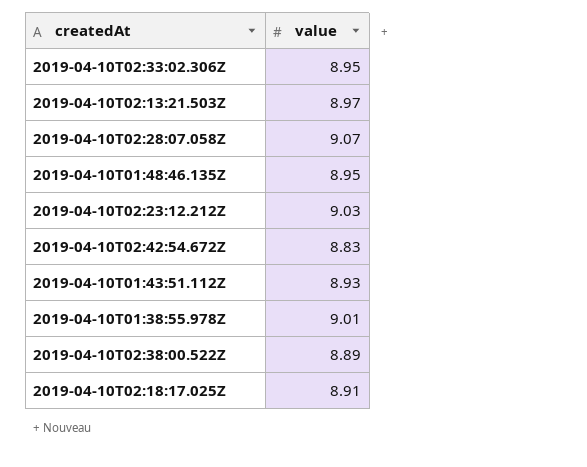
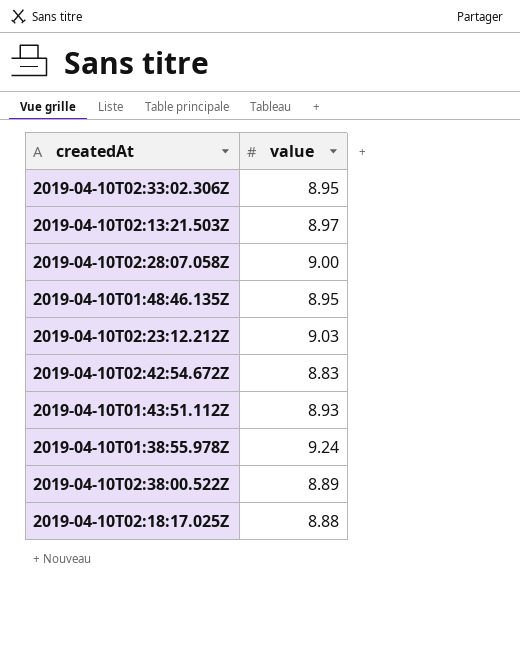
2019-04-10T02:28:07.058Z | value: 9.07 -> 9.00
2019-04-10T01:38:55.978Z | value: 9.01 -> 9.24
2019-04-10T02:18:17.025Z | value: 8.91 -> 8.88

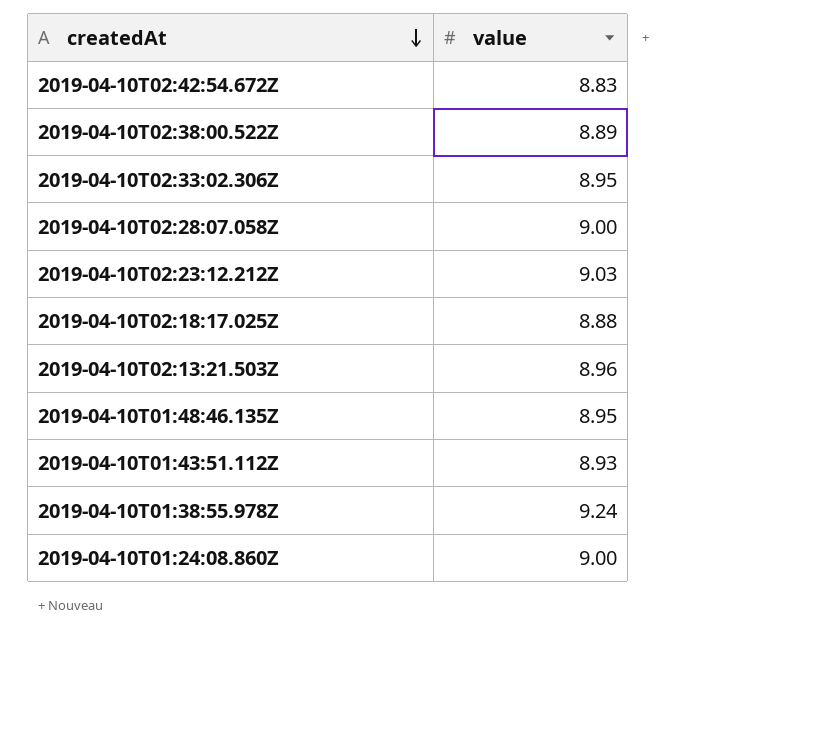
row order: none -> createdAt descending
2019-04-10T02:13:21.503Z | value: 8.97 -> 8.96
row 2019-04-10T01:24:08.860Z: none -> 9.00

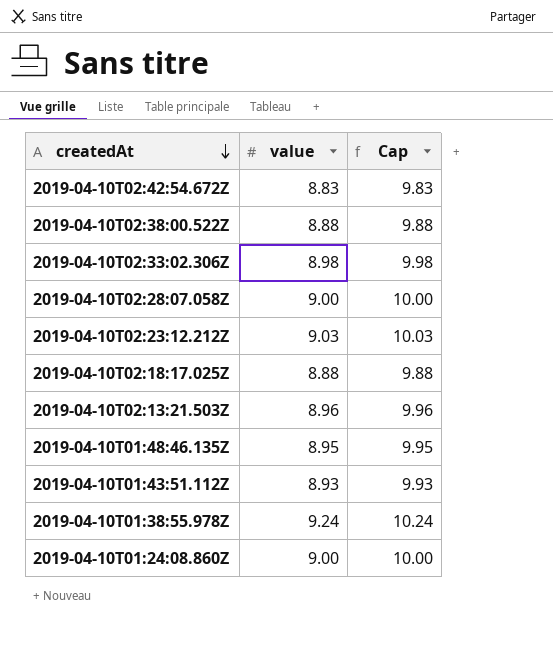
column Cap | formula: none -> [value] + 1
2019-04-10T02:38:00.522Z | value: 8.89 -> 8.88
2019-04-10T02:33:02.306Z | value: 8.95 -> 8.98

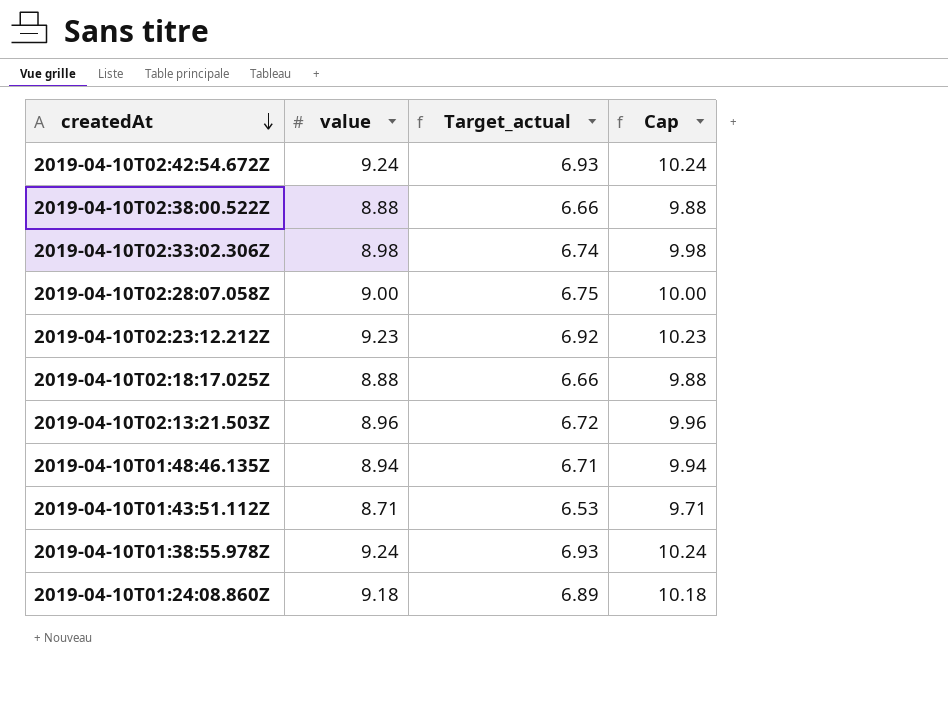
column Target_actual | formula: none -> [value] * 0.75
2019-04-10T02:42:54.672Z | value: 8.83 -> 9.24
2019-04-10T02:42:54.672Z | Cap: 9.83 -> 10.24
2019-04-10T02:23:12.212Z | value: 9.03 -> 9.23
2019-04-10T02:23:12.212Z | Cap: 10.03 -> 10.23
2019-04-10T01:48:46.135Z | value: 8.95 -> 8.94
2019-04-10T01:48:46.135Z | Cap: 9.95 -> 9.94
2019-04-10T01:43:51.112Z | value: 8.93 -> 8.71
2019-04-10T01:43:51.112Z | Cap: 9.93 -> 9.71
2019-04-10T01:24:08.860Z | value: 9.00 -> 9.18
2019-04-10T01:24:08.860Z | Cap: 10.00 -> 10.18

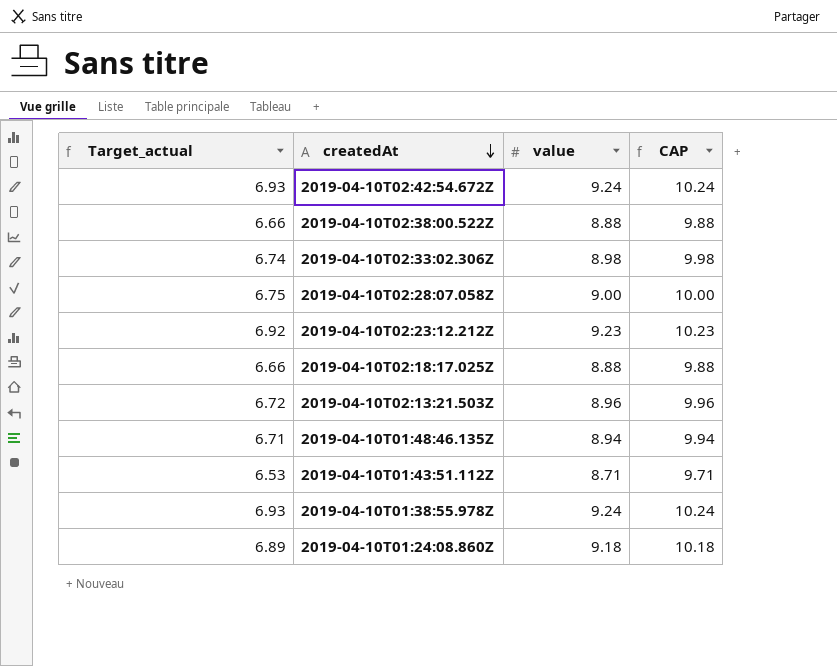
column Target_actual | position: 3 -> 1
column name: Cap -> CAP

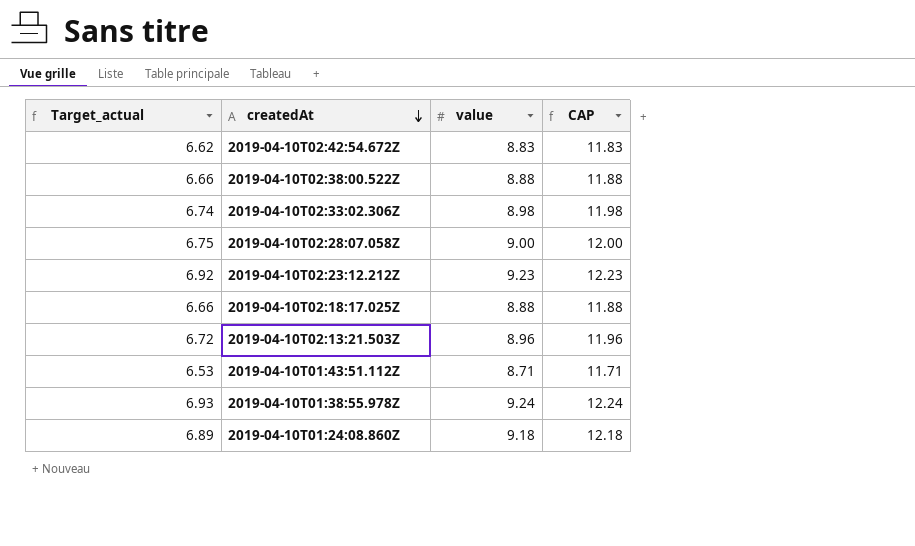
column CAP | formula: [value] + 1 -> [value] + 3
row 2019-04-10T01:48:46.135Z: 6.71 | 8.94 | 9.94 -> none
2019-04-10T02:42:54.672Z | Target_actual: 6.93 -> 6.62
2019-04-10T02:42:54.672Z | value: 9.24 -> 8.83

